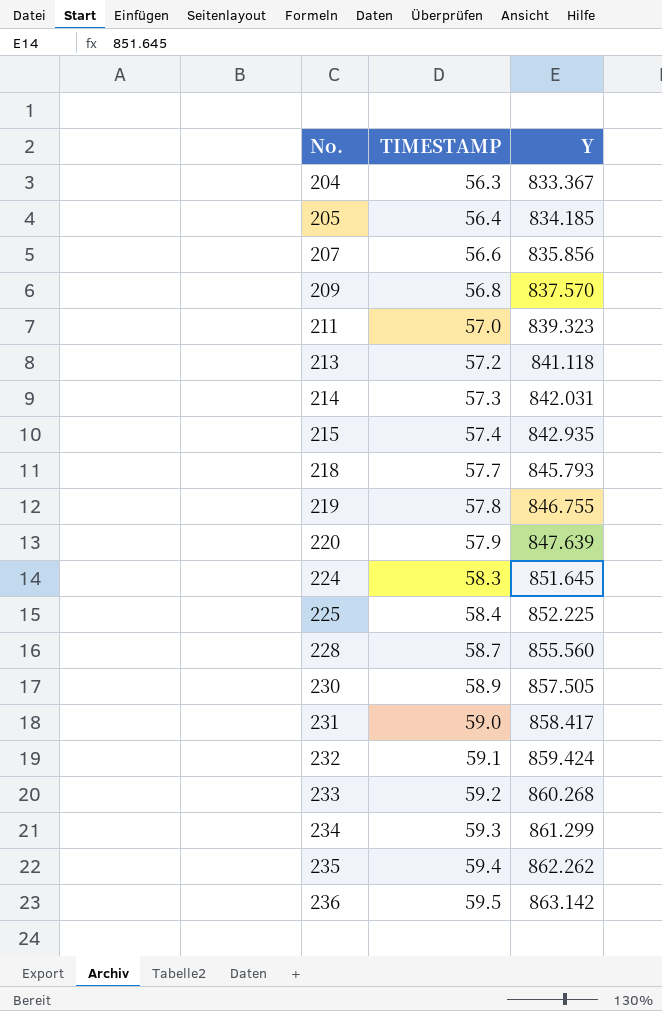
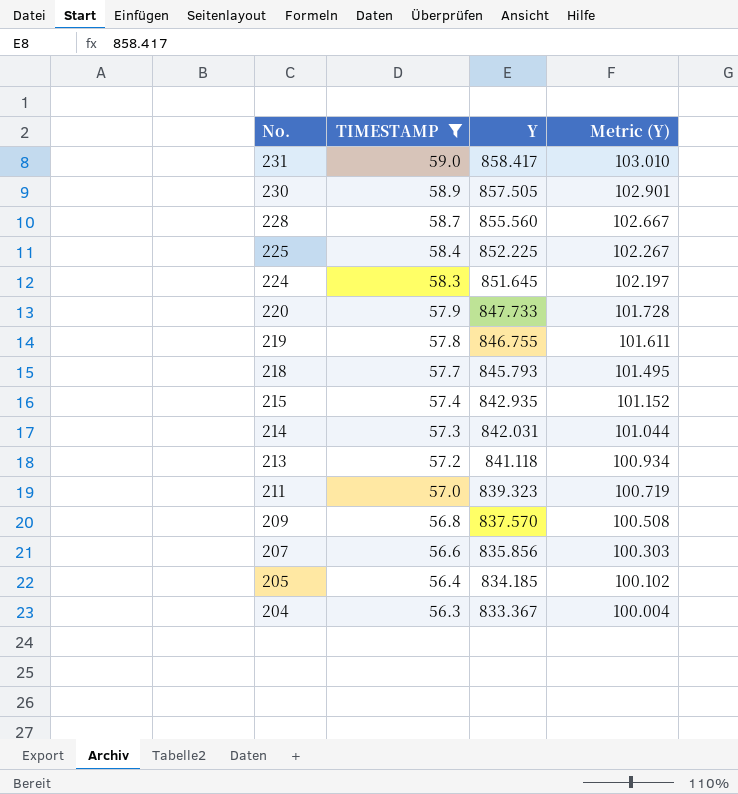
filter: none -> TIMESTAMP <= 59.0
row order: No. ascending -> No. descending
column Metric (Y) | formula: none -> [Y] * 0.12
220 | Y: 847.639 -> 847.733

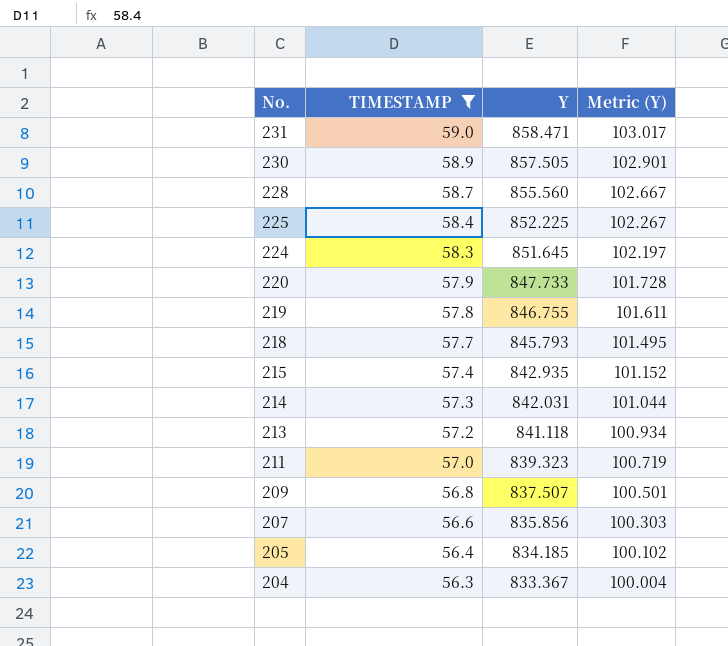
231 | Y: 858.417 -> 858.471
231 | Metric (Y): 103.010 -> 103.017
209 | Y: 837.570 -> 837.507
209 | Metric (Y): 100.508 -> 100.501

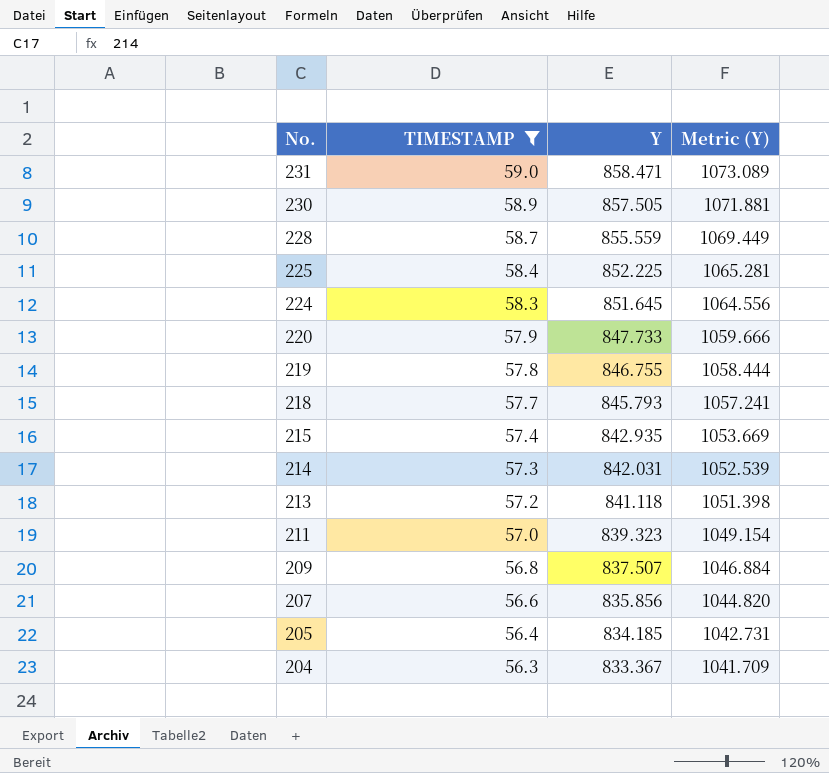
column Metric (Y) | formula: [Y] * 0.12 -> [Y] * 1.25
228 | Y: 855.560 -> 855.559

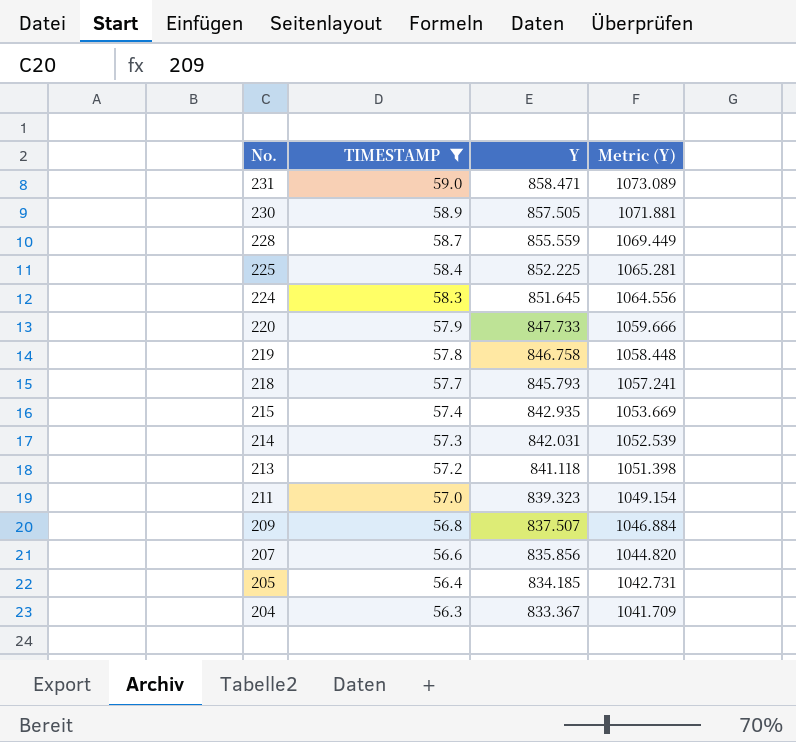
219 | Y: 846.755 -> 846.758
219 | Metric (Y): 1058.444 -> 1058.448

